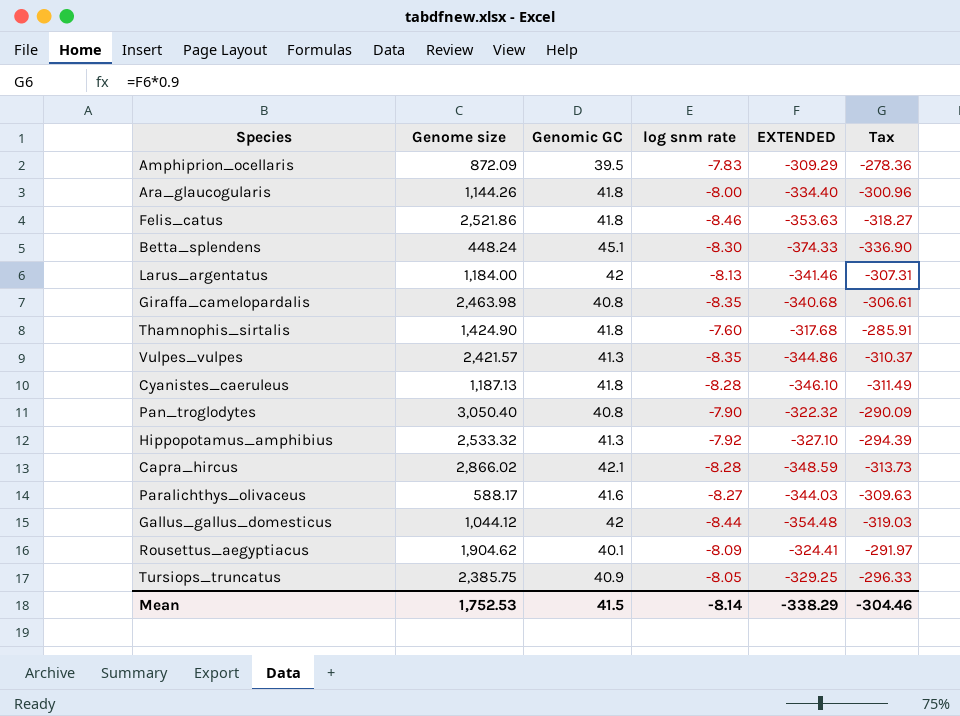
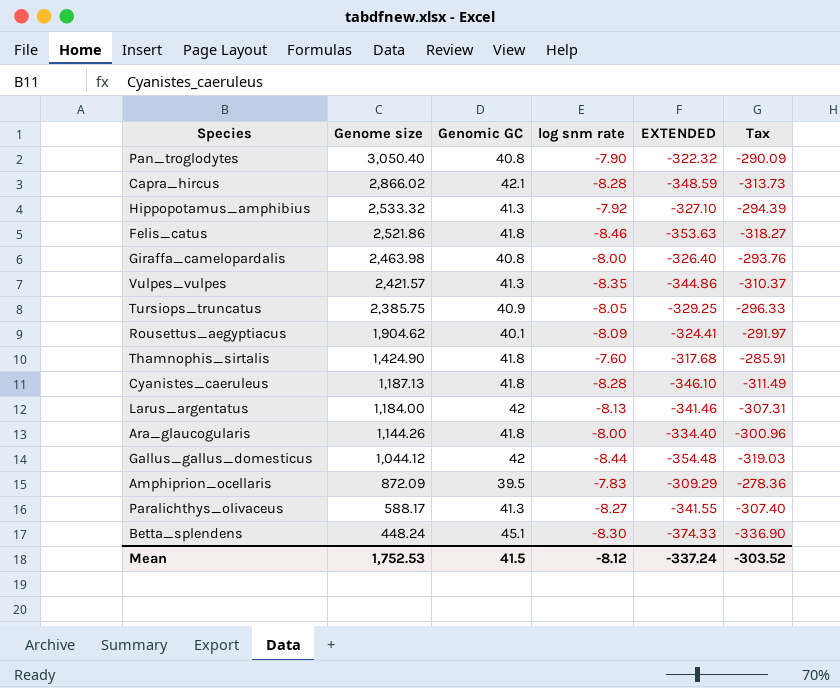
row order: none -> Genome size descending
Giraffa_camelopardalis | log snm rate: -8.35 -> -8.00
Giraffa_camelopardalis | EXTENDED: -340.68 -> -326.40
Giraffa_camelopardalis | Tax: -306.61 -> -293.76
Paralichthys_olivaceus | Genomic GC: 41.6 -> 41.3
Paralichthys_olivaceus | EXTENDED: -344.03 -> -341.55
Paralichthys_olivaceus | Tax: -309.63 -> -307.40
Mean | log snm rate: -8.14 -> -8.12
Mean | EXTENDED: -338.29 -> -337.24
Mean | Tax: -304.46 -> -303.52

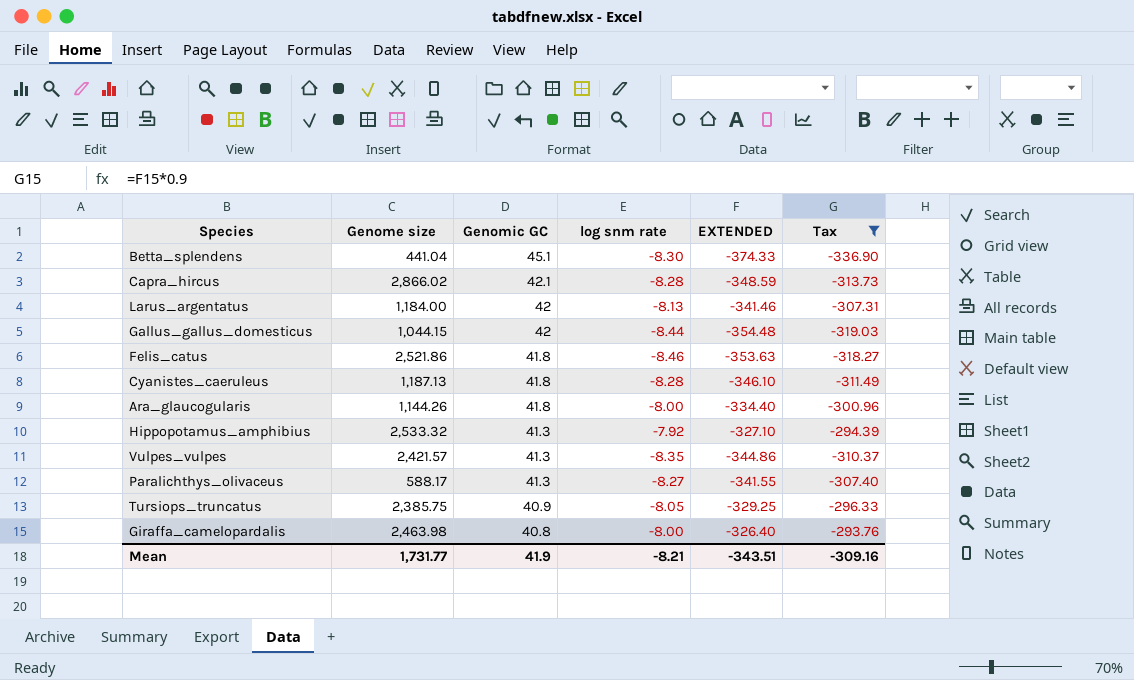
filter: none -> Tax <= -293.76
row order: Genome size descending -> Genomic GC descending
Betta_splendens | Genome size: 448.24 -> 441.04
Gallus_gallus_domesticus | Genome size: 1,044.12 -> 1,044.15
Mean | Genome size: 1,752.53 -> 1,731.77
Mean | Genomic GC: 41.5 -> 41.9
Mean | log snm rate: -8.12 -> -8.21
Mean | EXTENDED: -337.24 -> -343.51
Mean | Tax: -303.52 -> -309.16

